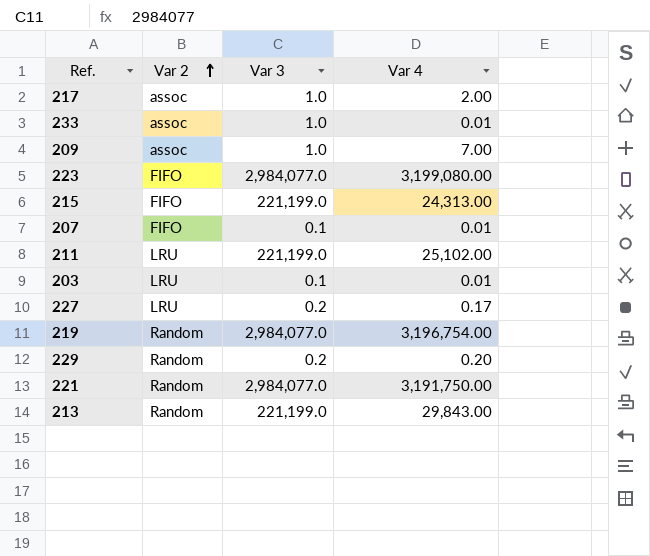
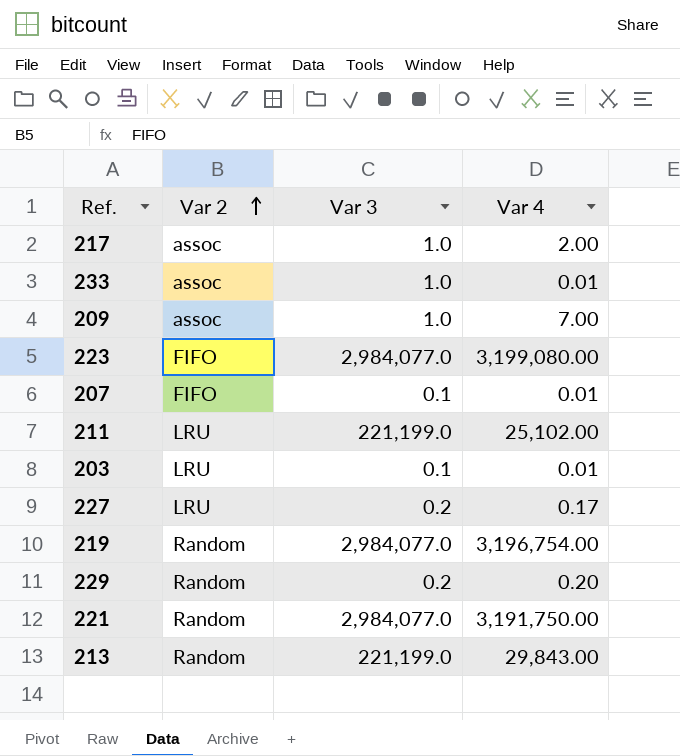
row 215: FIFO | 221,199.0 | 24,313.00 -> none

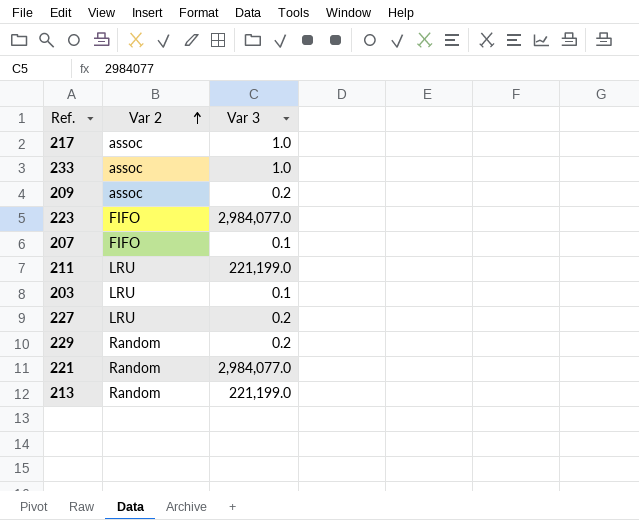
column Var 4 | position: 4 -> none
row 219: Random | 2,984,077.0 | 3,196,754.00 -> none
209 | Var 3: 1.0 -> 0.2

